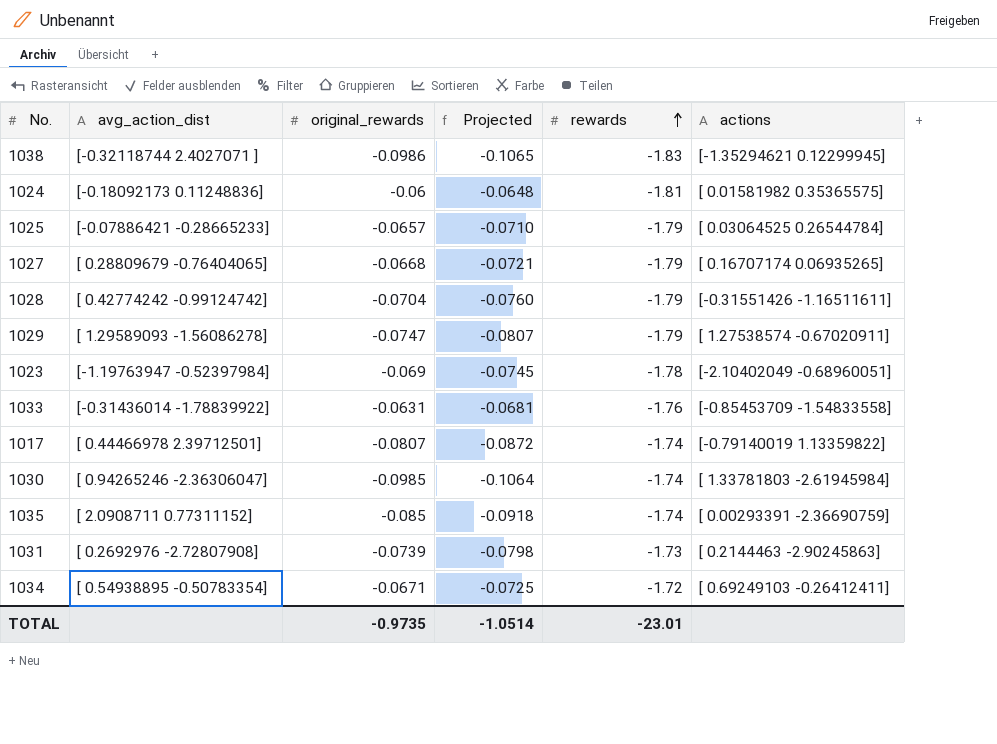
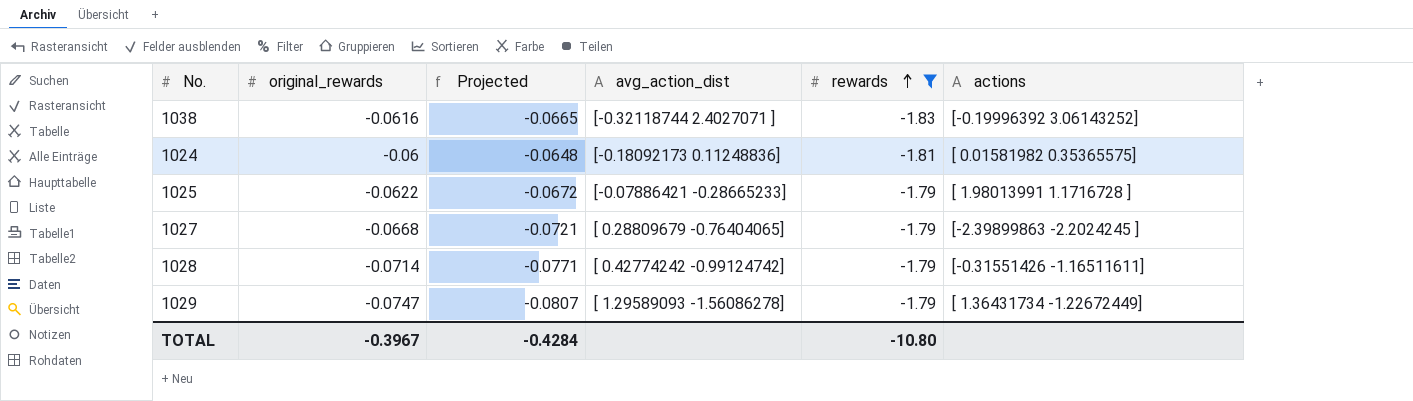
filter: none -> rewards <= -1.79
column avg_action_dist | position: 2 -> 4
1038 | original_rewards: -0.0986 -> -0.0616
1038 | Projected: -0.1065 -> -0.0665
1038 | actions: [-1.35294621 0.12299945] -> [-0.19996392 3.06143252]
1025 | original_rewards: -0.0657 -> -0.0622
1025 | Projected: -0.0710 -> -0.0672
1025 | actions: [ 0.03064525 0.26544784] -> [ 1.98013991 1.1716728 ]
1027 | actions: [ 0.16707174 0.06935265] -> [-2.39899863 -2.2024245 ]
1028 | original_rewards: -0.0704 -> -0.0714
1028 | Projected: -0.0760 -> -0.0771
1029 | actions: [ 1.27538574 -0.67020911] -> [ 1.36431734 -1.22672449]
TOTAL | original_rewards: -0.9735 -> -0.3967
TOTAL | Projected: -1.0514 -> -0.4284
TOTAL | rewards: -23.01 -> -10.80

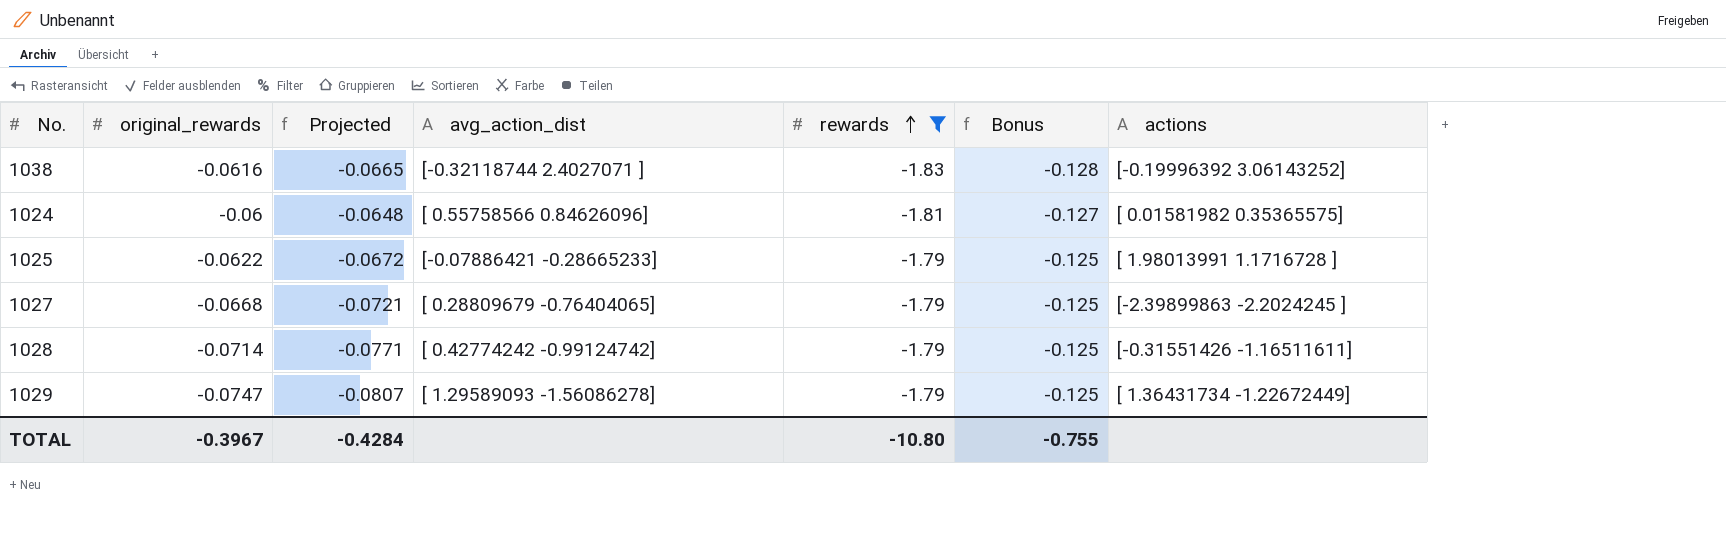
column Bonus | formula: none -> [rewards] * 0.07
1024 | avg_action_dist: [-0.18092173 0.11248836] -> [ 0.55758566 0.84626096]

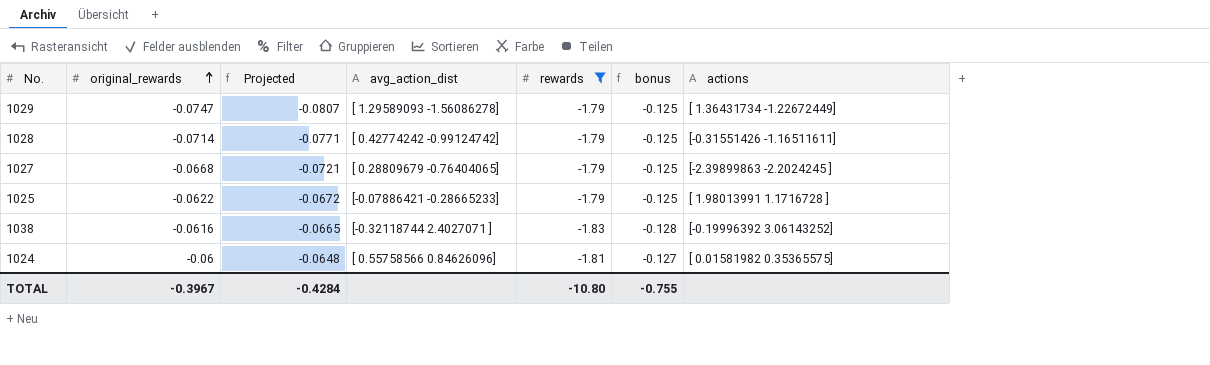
row order: rewards ascending -> original_rewards ascending
column name: Bonus -> bonus

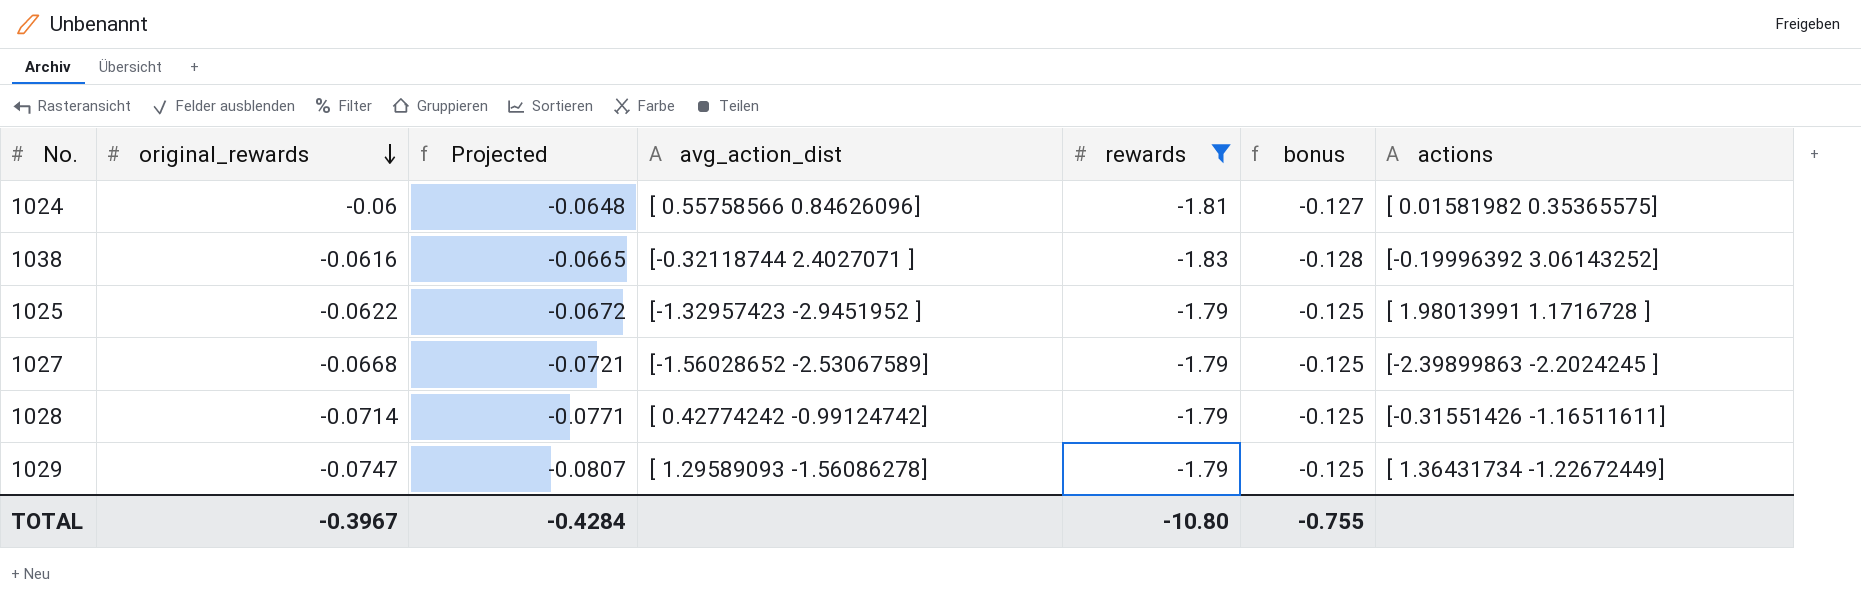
row order: original_rewards ascending -> original_rewards descending
1025 | avg_action_dist: [-0.07886421 -0.28665233] -> [-1.32957423 -2.9451952 ]
1027 | avg_action_dist: [ 0.28809679 -0.76404065] -> [-1.56028652 -2.53067589]

